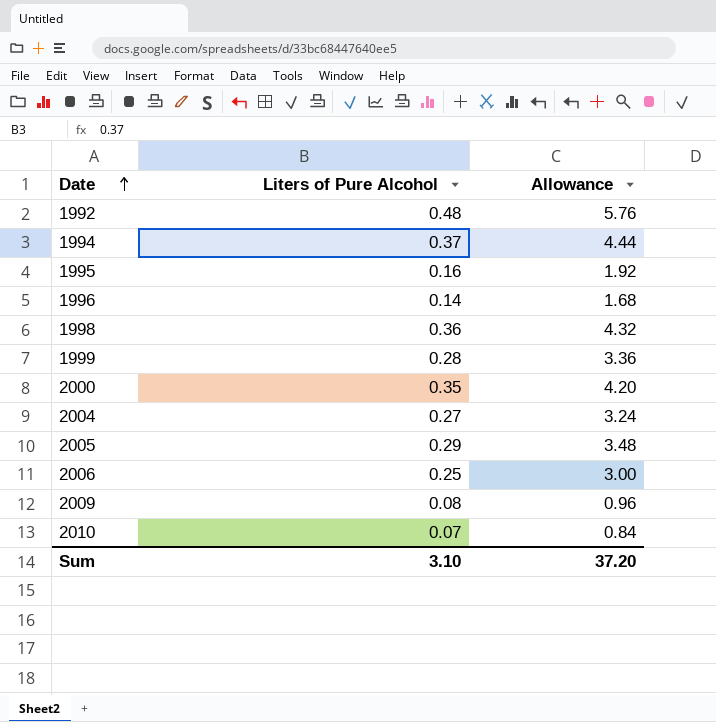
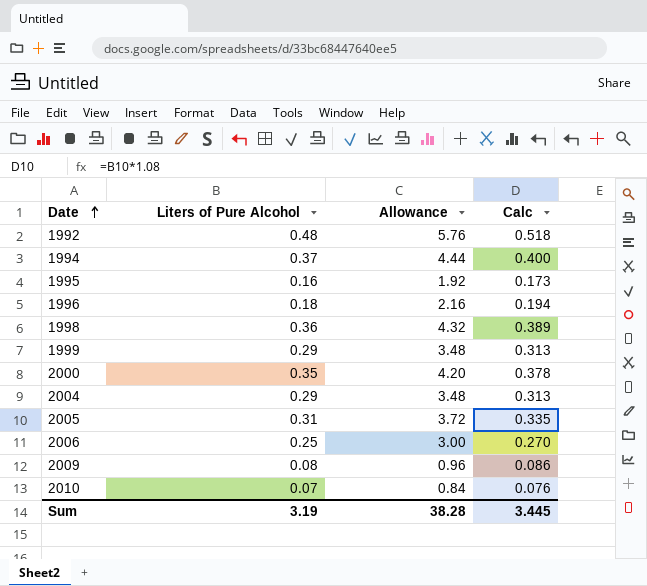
column Calc | formula: none -> [Liters of Pure Alcohol] * 1.08
1996 | Liters of Pure Alcohol: 0.14 -> 0.18
1996 | Allowance: 1.68 -> 2.16
1999 | Liters of Pure Alcohol: 0.28 -> 0.29
1999 | Allowance: 3.36 -> 3.48
2004 | Liters of Pure Alcohol: 0.27 -> 0.29
2004 | Allowance: 3.24 -> 3.48
2005 | Liters of Pure Alcohol: 0.29 -> 0.31
2005 | Allowance: 3.48 -> 3.72
Sum | Liters of Pure Alcohol: 3.10 -> 3.19
Sum | Allowance: 37.20 -> 38.28

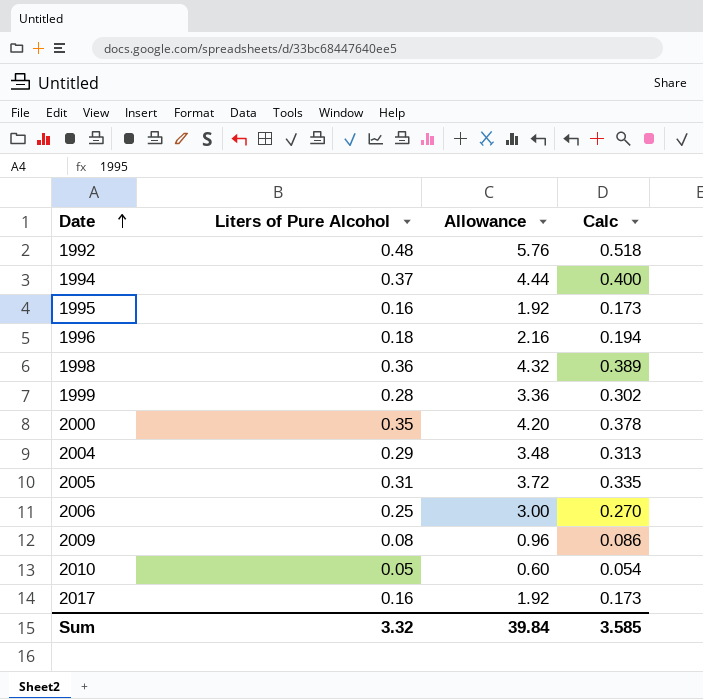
1999 | Liters of Pure Alcohol: 0.29 -> 0.28
1999 | Allowance: 3.48 -> 3.36
1999 | Calc: 0.313 -> 0.302
2010 | Liters of Pure Alcohol: 0.07 -> 0.05
2010 | Allowance: 0.84 -> 0.60
2010 | Calc: 0.076 -> 0.054
row 2017: none -> 0.16 | 1.92 | 0.173
Sum | Liters of Pure Alcohol: 3.19 -> 3.32
Sum | Allowance: 38.28 -> 39.84
Sum | Calc: 3.445 -> 3.585

